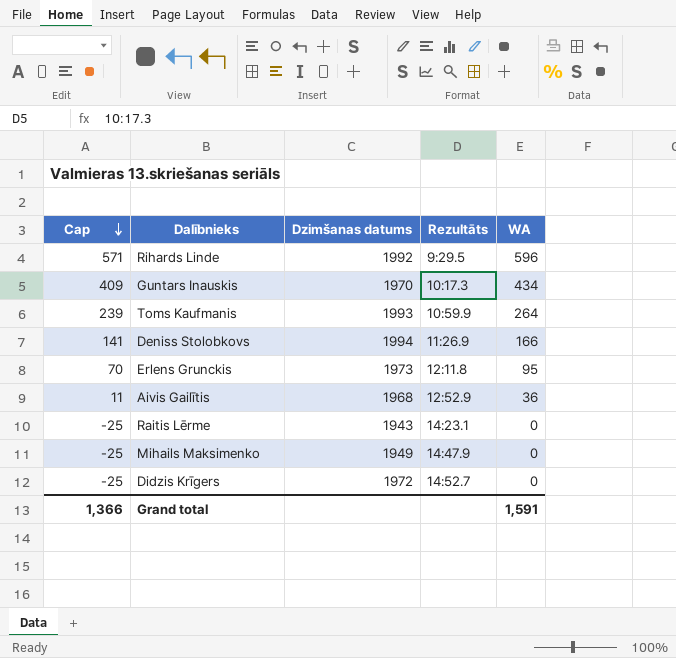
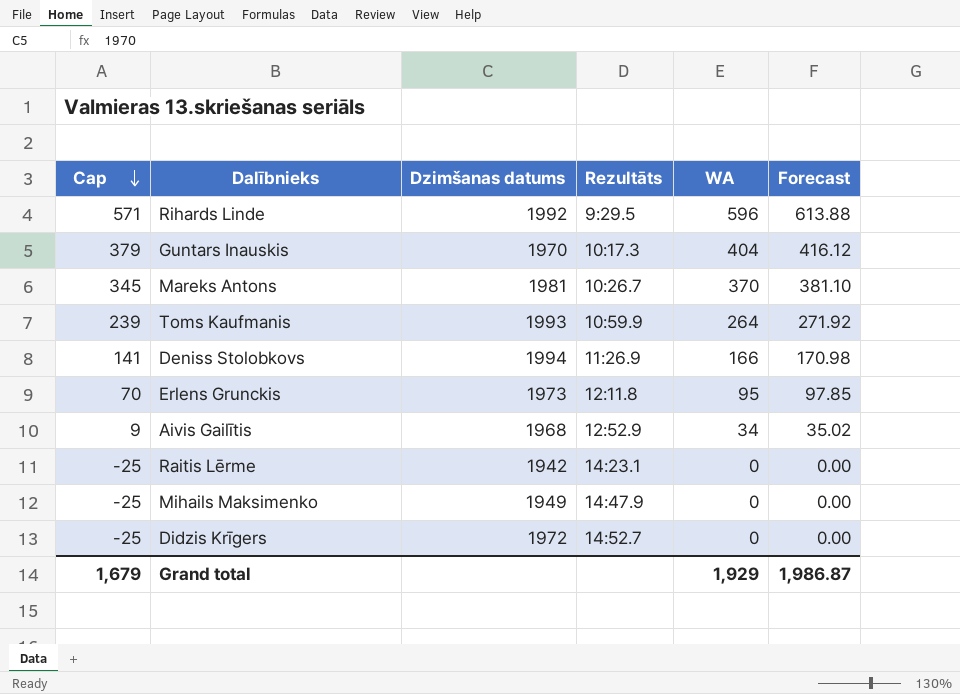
column Forecast | formula: none -> [WA] * 1.03
Guntars Inauskis | Cap: 409 -> 379
Guntars Inauskis | WA: 434 -> 404
row Mareks Antons: none -> 345 | 1981 | 10:26.7 | 370 | 381.10
Aivis Gailītis | Cap: 11 -> 9
Aivis Gailītis | WA: 36 -> 34
Raitis Lērme | Dzimšanas datums: 1943 -> 1942
Grand total | Cap: 1,366 -> 1,679
Grand total | WA: 1,591 -> 1,929

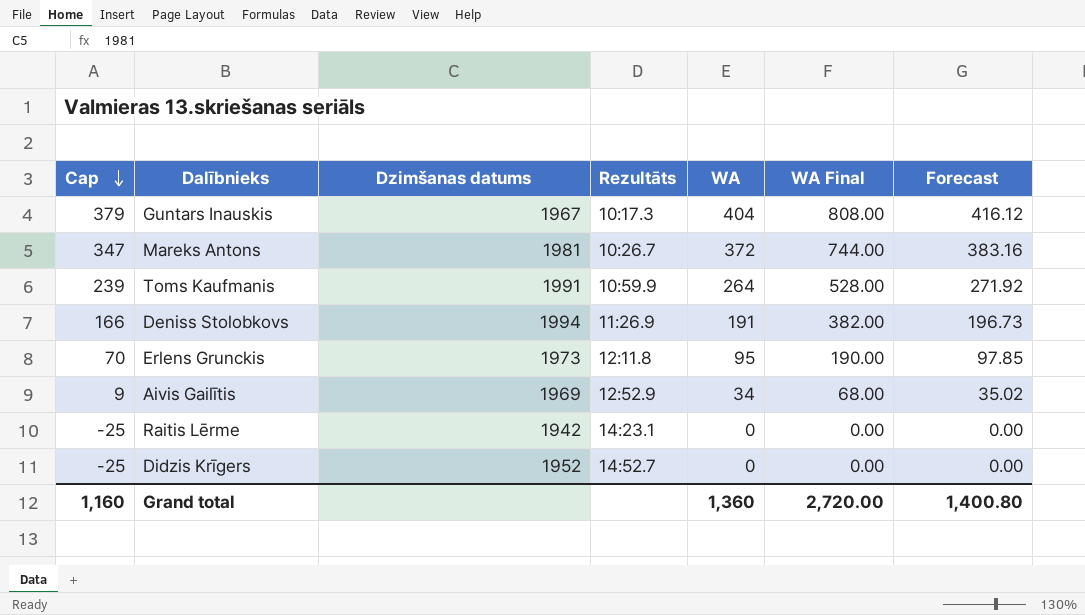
column WA Final | formula: none -> [WA] * 2
row Rihards Linde: 571 | 1992 | 9:29.5 | 596 | 613.88 -> none
row Mihails Maksimenko: -25 | 1949 | 14:47.9 | 0 | 0.00 -> none
Guntars Inauskis | Dzimšanas datums: 1970 -> 1967
Mareks Antons | Cap: 345 -> 347
Mareks Antons | WA: 370 -> 372
Mareks Antons | Forecast: 381.10 -> 383.16
Toms Kaufmanis | Dzimšanas datums: 1993 -> 1991
Deniss Stolobkovs | Cap: 141 -> 166
Deniss Stolobkovs | WA: 166 -> 191
Deniss Stolobkovs | Forecast: 170.98 -> 196.73
Aivis Gailītis | Dzimšanas datums: 1968 -> 1969
Didzis Krīgers | Dzimšanas datums: 1972 -> 1952
Grand total | Cap: 1,679 -> 1,160
Grand total | WA: 1,929 -> 1,360
Grand total | Forecast: 1,986.87 -> 1,400.80

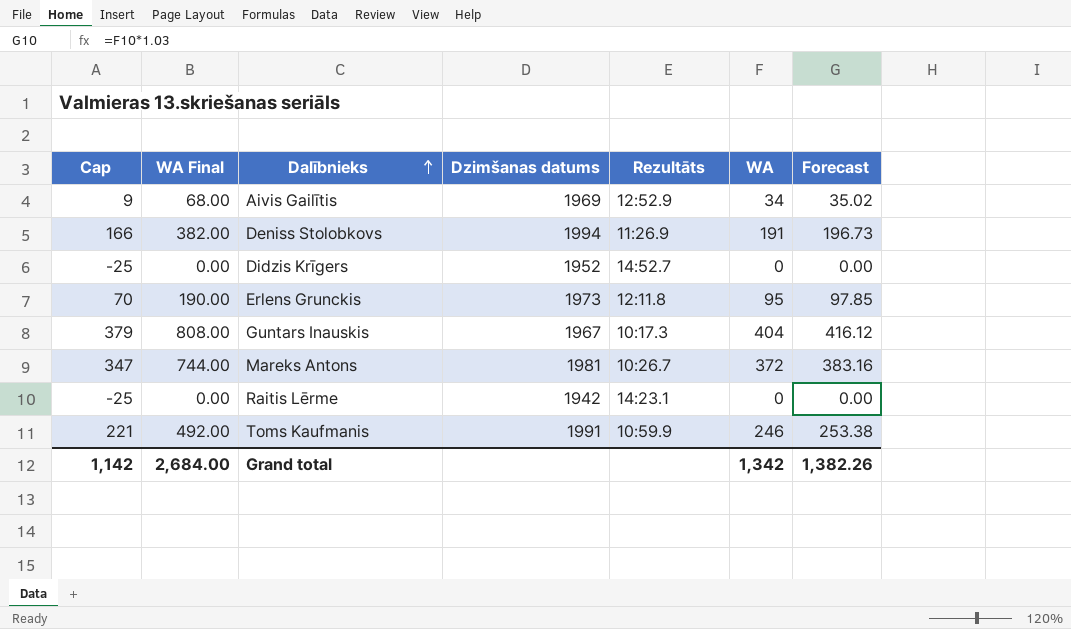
row order: Cap descending -> Dalībnieks ascending
column WA Final | position: 6 -> 2
Toms Kaufmanis | Cap: 239 -> 221
Toms Kaufmanis | WA Final: 528.00 -> 492.00
Toms Kaufmanis | WA: 264 -> 246
Toms Kaufmanis | Forecast: 271.92 -> 253.38
Grand total | Cap: 1,160 -> 1,142
Grand total | WA Final: 2,720.00 -> 2,684.00
Grand total | WA: 1,360 -> 1,342
Grand total | Forecast: 1,400.80 -> 1,382.26

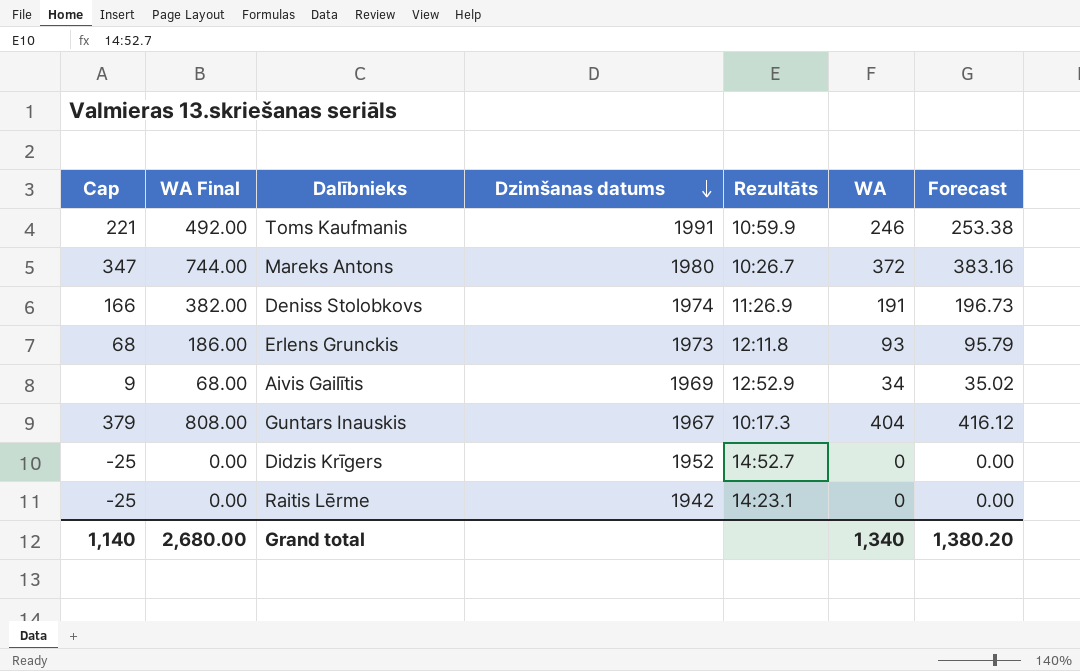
row order: Dalībnieks ascending -> Dzimšanas datums descending
Mareks Antons | Dzimšanas datums: 1981 -> 1980
Deniss Stolobkovs | Dzimšanas datums: 1994 -> 1974
Erlens Grunckis | Cap: 70 -> 68
Erlens Grunckis | WA Final: 190.00 -> 186.00
Erlens Grunckis | WA: 95 -> 93
Erlens Grunckis | Forecast: 97.85 -> 95.79
Grand total | Cap: 1,142 -> 1,140
Grand total | WA Final: 2,684.00 -> 2,680.00
Grand total | WA: 1,342 -> 1,340
Grand total | Forecast: 1,382.26 -> 1,380.20

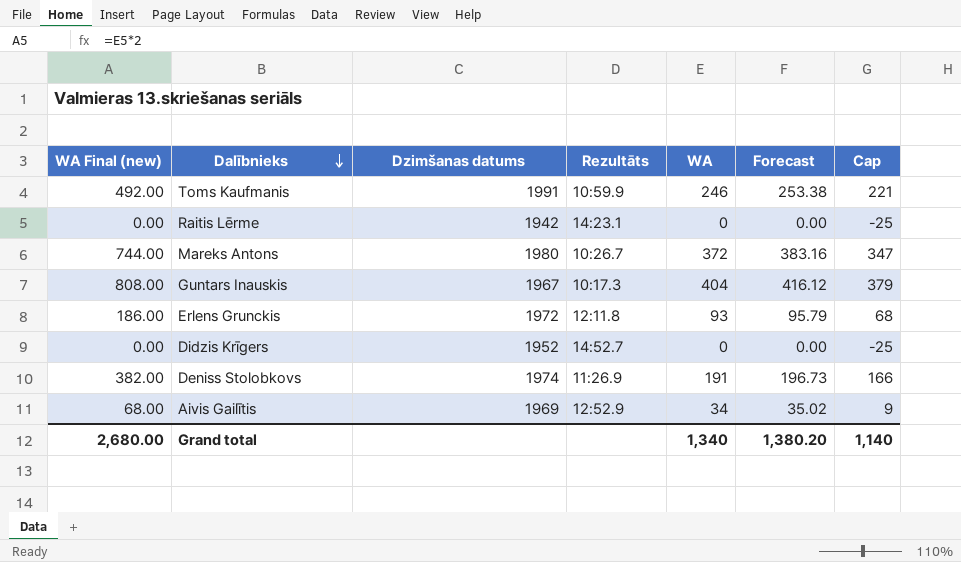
row order: Dzimšanas datums descending -> Dalībnieks descending
column name: WA Final -> WA Final (new)
column Cap | position: 1 -> 7
Erlens Grunckis | Dzimšanas datums: 1973 -> 1972

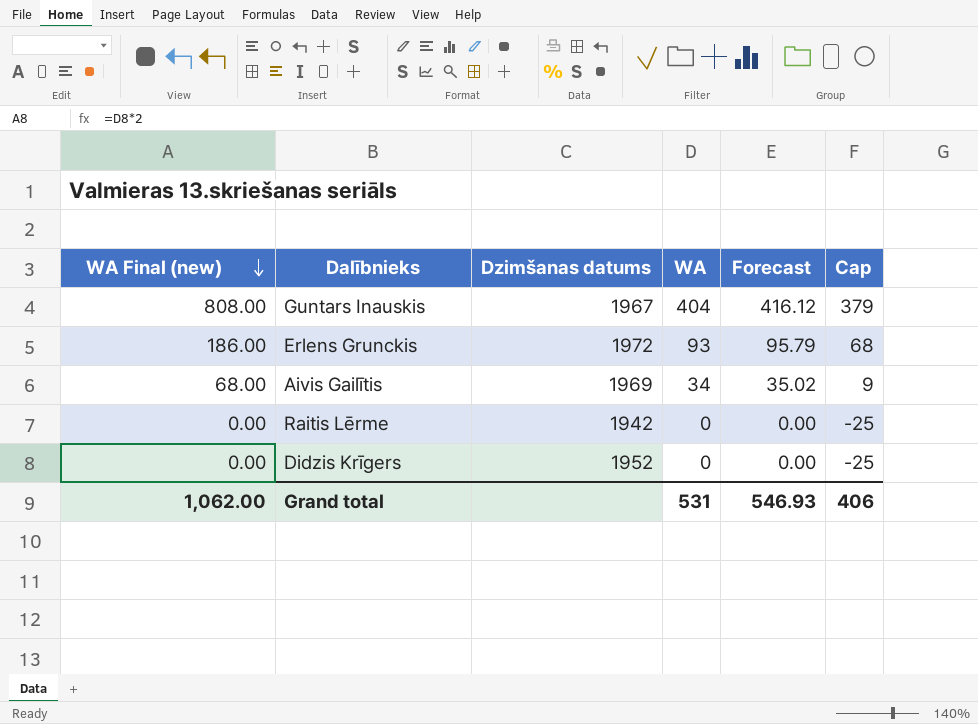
row order: Dalībnieks descending -> WA Final (new) descending
column Rezultāts | position: 4 -> none
row Toms Kaufmanis: 492.00 | 1991 | 10:59.9 | 246 | 253.38 | 221 -> none
row Mareks Antons: 744.00 | 1980 | 10:26.7 | 372 | 383.16 | 347 -> none
row Deniss Stolobkovs: 382.00 | 1974 | 11:26.9 | 191 | 196.73 | 166 -> none
Grand total | WA Final (new): 2,680.00 -> 1,062.00
Grand total | WA: 1,340 -> 531
Grand total | Forecast: 1,380.20 -> 546.93
Grand total | Cap: 1,140 -> 406

